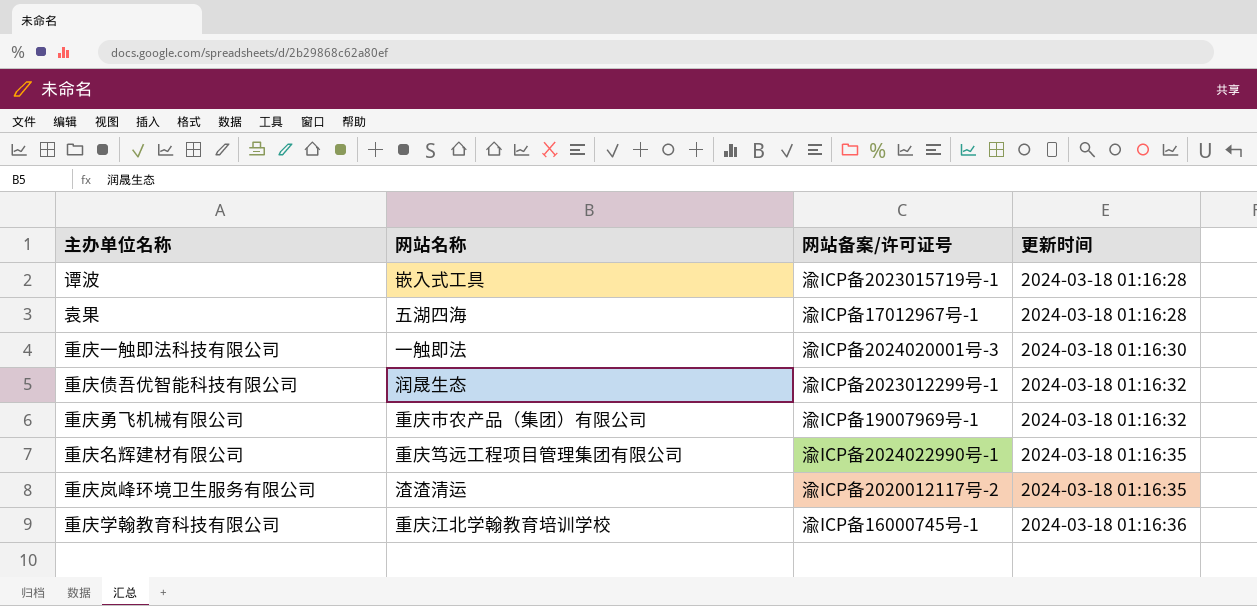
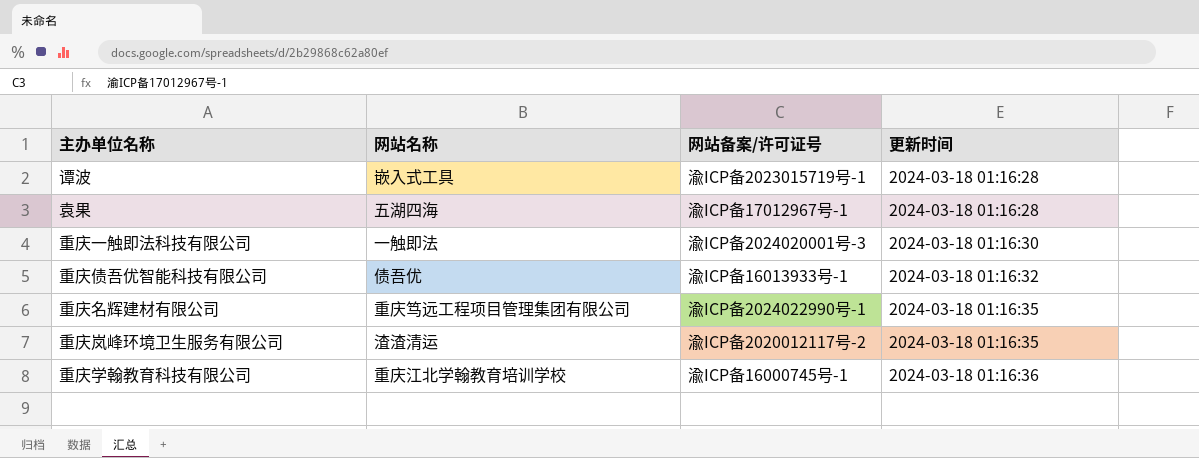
row 重庆勇飞机械有限公司: 重庆市农产品（集团）有限公司 | 渝ICP备19007969号-1 | 2024-03-18 01:16:32 -> none
重庆债吾优智能科技有限公司 | 网站名称: 润晟生态 -> 债吾优
重庆债吾优智能科技有限公司 | 网站备案/许可证号: 渝ICP备2023012299号-1 -> 渝ICP备16013933号-1

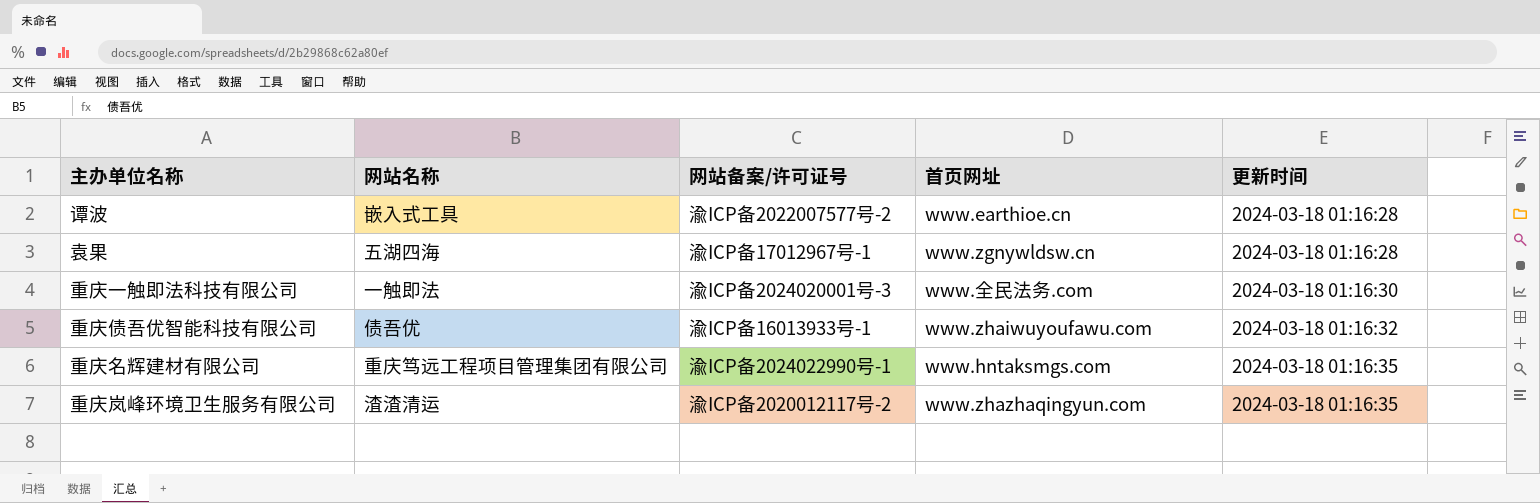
column 首页网址 | position: none -> 4
row 重庆学翰教育科技有限公司: 重庆江北学翰教育培训学校 | 渝ICP备16000745号-1 | 2024-03-18 01:16:36 -> none
谭波 | 网站备案/许可证号: 渝ICP备2023015719号-1 -> 渝ICP备2022007577号-2

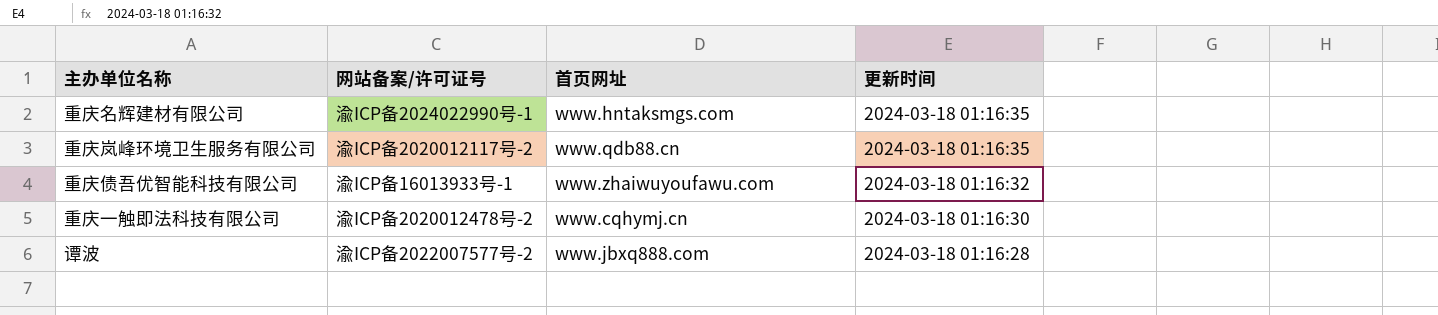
row order: 更新时间 ascending -> 更新时间 descending
column 网站名称 | position: 2 -> none
row 袁果: 五湖四海 | 渝ICP备17012967号-1 | www.zgnywldsw.cn | 2024-03-18 01:16:28 -> none
重庆岚峰环境卫生服务有限公司 | 首页网址: www.zhazhaqingyun.com -> www.qdb88.cn
重庆一触即法科技有限公司 | 网站备案/许可证号: 渝ICP备2024020001号-3 -> 渝ICP备2020012478号-2
重庆一触即法科技有限公司 | 首页网址: www.全民法务.com -> www.cqhymj.cn
谭波 | 首页网址: www.earthioe.cn -> www.jbxq888.com

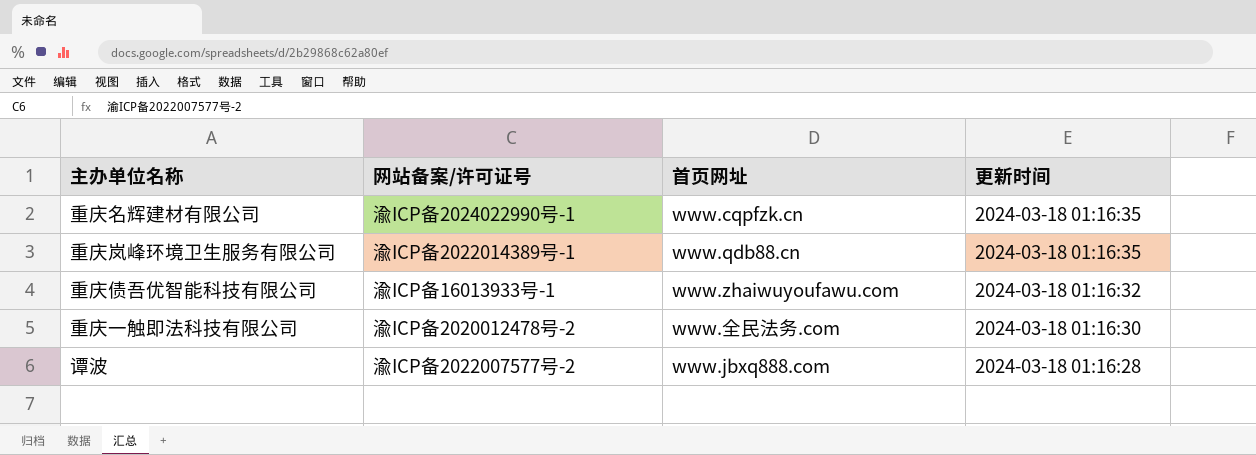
重庆名辉建材有限公司 | 首页网址: www.hntaksmgs.com -> www.cqpfzk.cn
重庆岚峰环境卫生服务有限公司 | 网站备案/许可证号: 渝ICP备2020012117号-2 -> 渝ICP备2022014389号-1
重庆一触即法科技有限公司 | 首页网址: www.cqhymj.cn -> www.全民法务.com

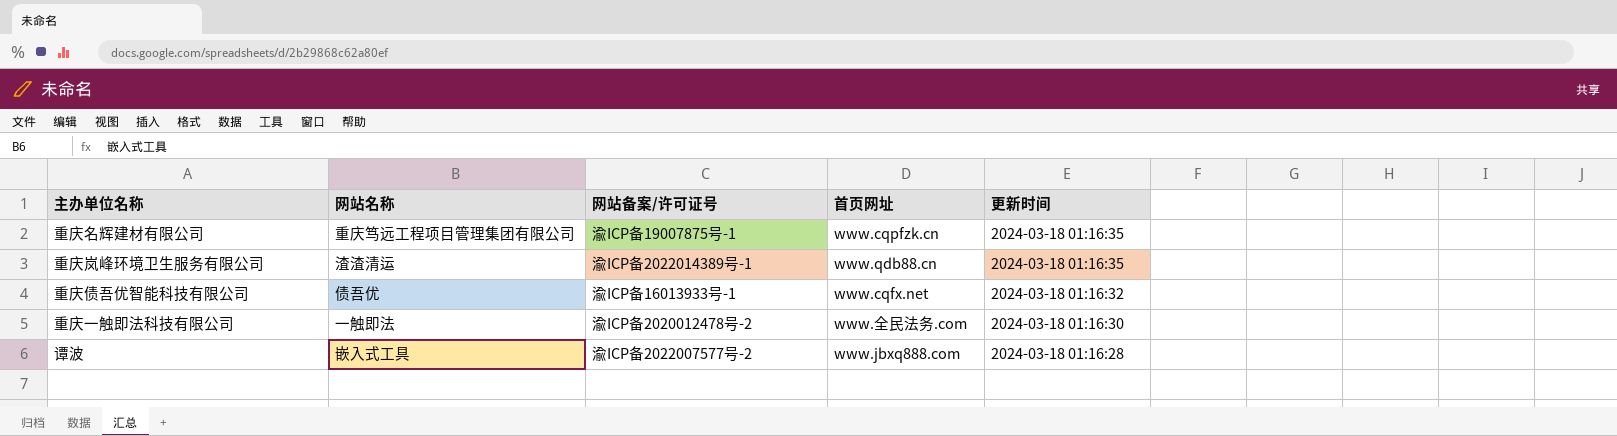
column 网站名称 | position: none -> 2
重庆名辉建材有限公司 | 网站备案/许可证号: 渝ICP备2024022990号-1 -> 渝ICP备19007875号-1
重庆债吾优智能科技有限公司 | 首页网址: www.zhaiwuyoufawu.com -> www.cqfx.net

